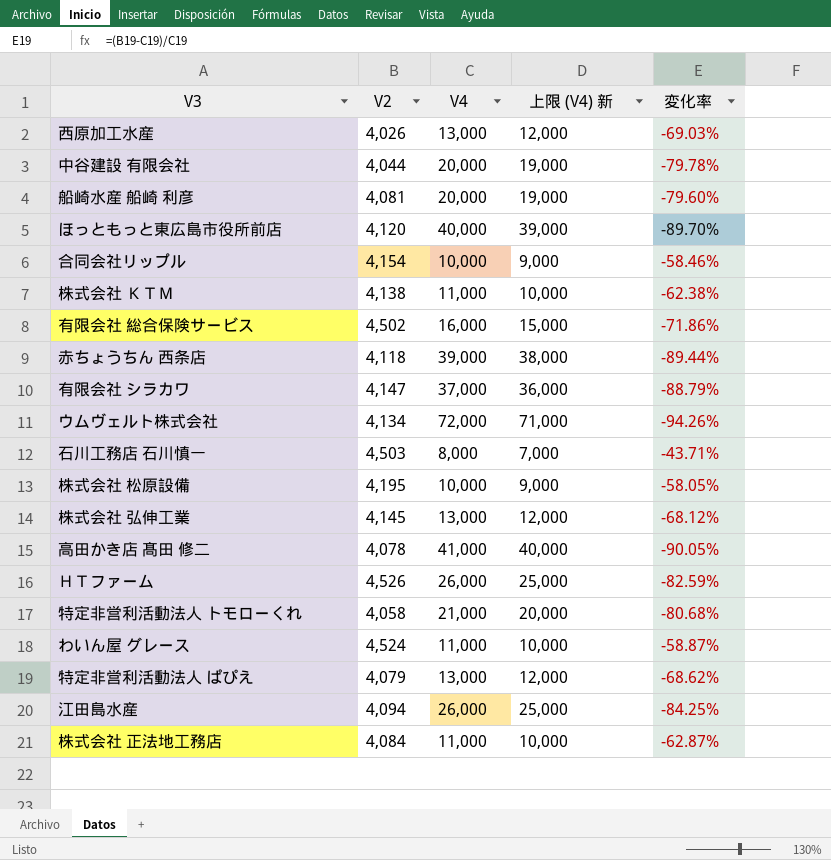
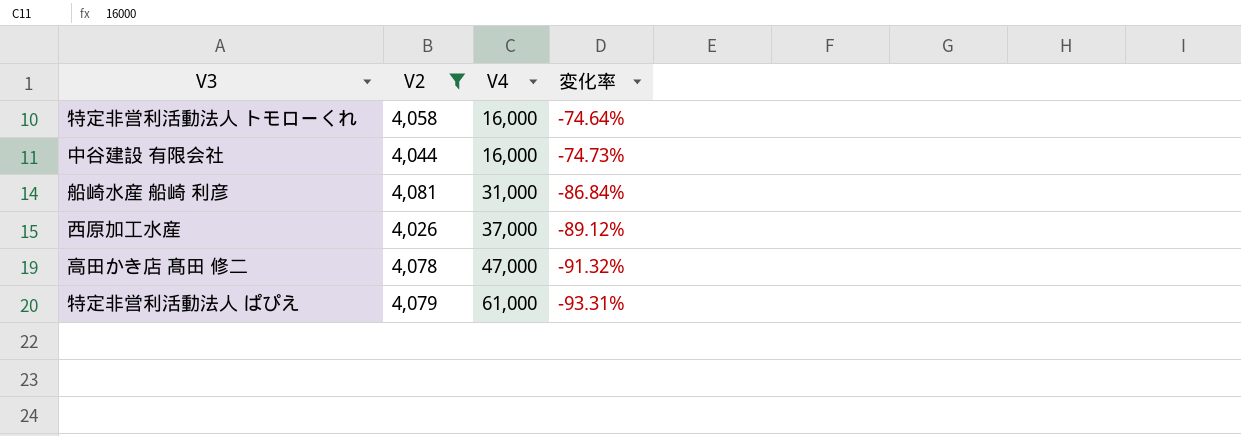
filter: none -> V2 <= 4,081
row order: none -> V4 ascending
column 上限 (V4) 新 | formula: [V4] - 1000 -> none
特定非営利活動法人 トモローくれ | V4: 21,000 -> 16,000
特定非営利活動法人 トモローくれ | 変化率: -80.68% -> -74.64%
中谷建設 有限会社 | V4: 20,000 -> 16,000
中谷建設 有限会社 | 変化率: -79.78% -> -74.73%
船崎水産 船崎 利彦 | V4: 20,000 -> 31,000
船崎水産 船崎 利彦 | 変化率: -79.60% -> -86.84%
西原加工水産 | V4: 13,000 -> 37,000
西原加工水産 | 変化率: -69.03% -> -89.12%
高田かき店 髙田 修二 | V4: 41,000 -> 47,000
高田かき店 髙田 修二 | 変化率: -90.05% -> -91.32%
特定非営利活動法人 ぱぴえ | V4: 13,000 -> 61,000
特定非営利活動法人 ぱぴえ | 変化率: -68.62% -> -93.31%

